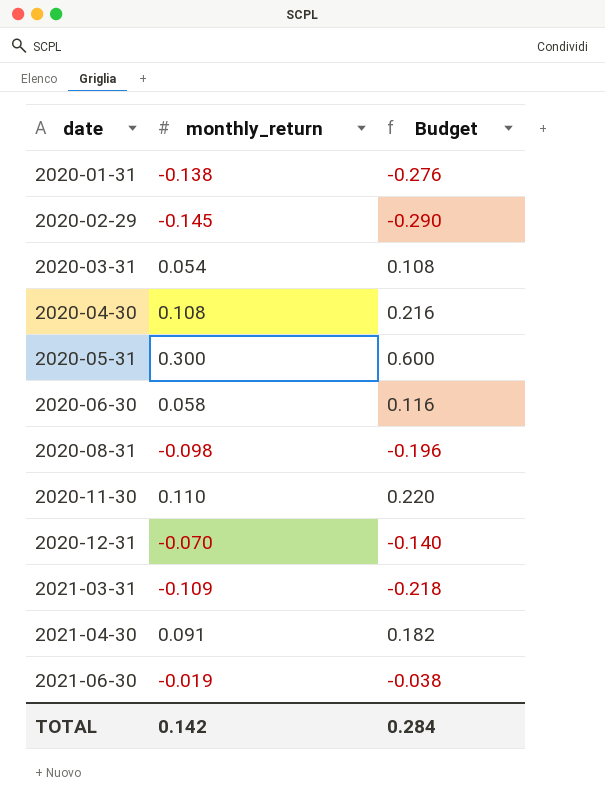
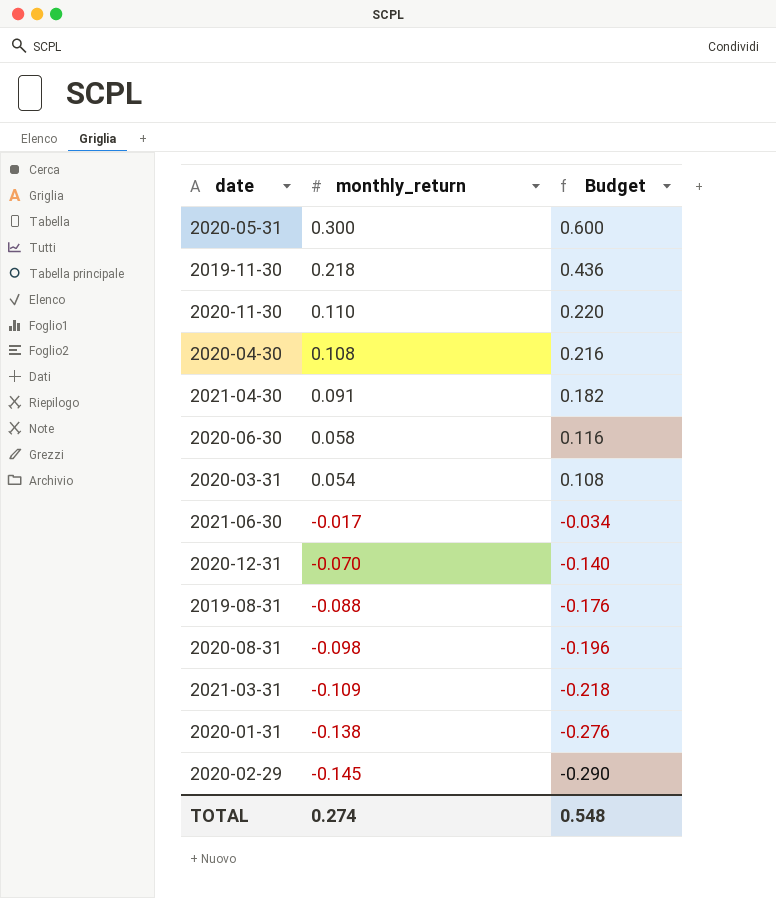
row order: date ascending -> monthly_return descending
row 2019-11-30: none -> 0.218 | 0.436
2021-06-30 | monthly_return: -0.019 -> -0.017
2021-06-30 | Budget: -0.038 -> -0.034
row 2019-08-31: none -> -0.088 | -0.176
TOTAL | monthly_return: 0.142 -> 0.274
TOTAL | Budget: 0.284 -> 0.548

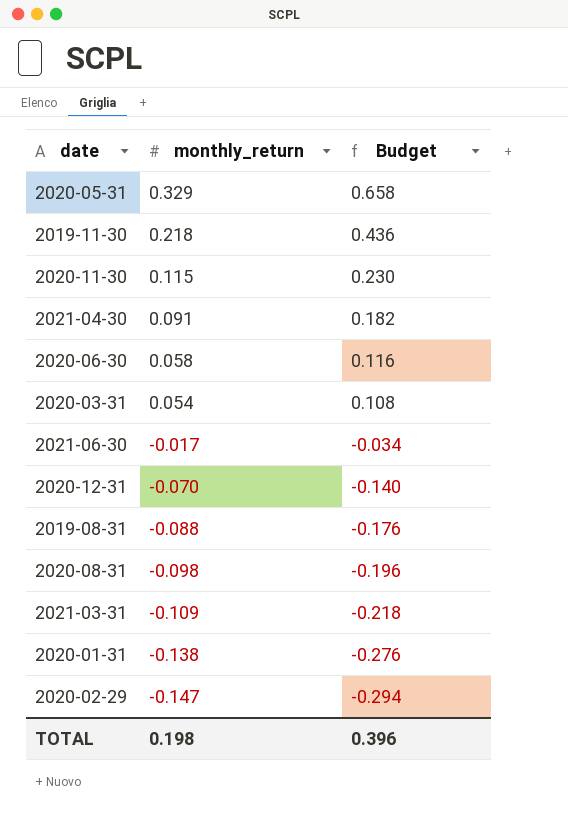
row 2020-04-30: 0.108 | 0.216 -> none
2020-05-31 | monthly_return: 0.300 -> 0.329
2020-05-31 | Budget: 0.600 -> 0.658
2020-11-30 | monthly_return: 0.110 -> 0.115
2020-11-30 | Budget: 0.220 -> 0.230
2020-02-29 | monthly_return: -0.145 -> -0.147
2020-02-29 | Budget: -0.290 -> -0.294
TOTAL | monthly_return: 0.274 -> 0.198
TOTAL | Budget: 0.548 -> 0.396

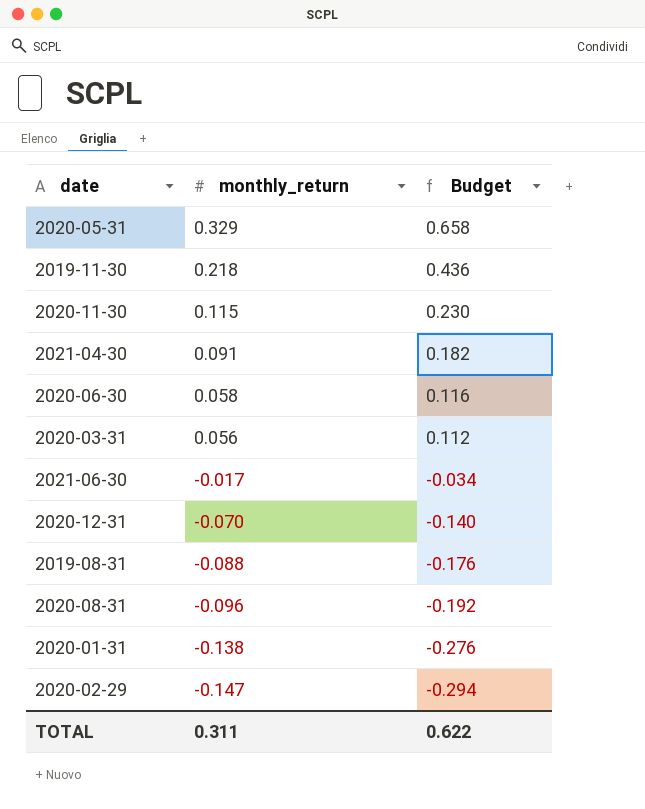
row 2021-03-31: -0.109 | -0.218 -> none
2020-03-31 | monthly_return: 0.054 -> 0.056
2020-03-31 | Budget: 0.108 -> 0.112
2020-08-31 | monthly_return: -0.098 -> -0.096
2020-08-31 | Budget: -0.196 -> -0.192
TOTAL | monthly_return: 0.198 -> 0.311
TOTAL | Budget: 0.396 -> 0.622

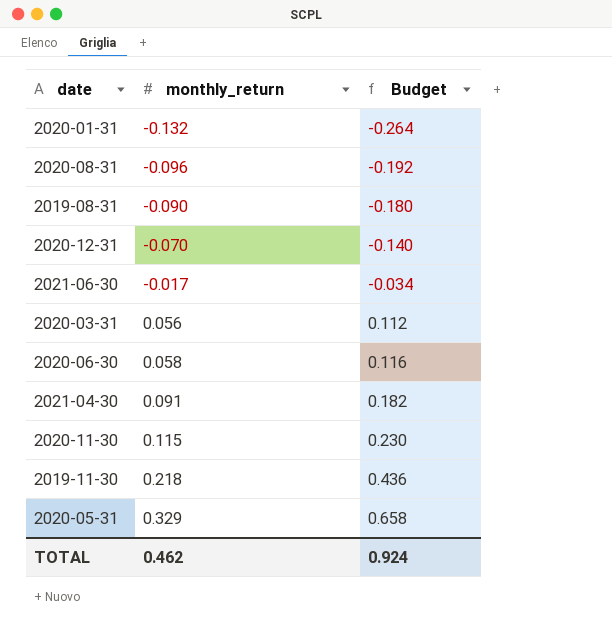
row order: monthly_return descending -> monthly_return ascending
row 2020-02-29: -0.147 | -0.294 -> none
2020-01-31 | monthly_return: -0.138 -> -0.132
2020-01-31 | Budget: -0.276 -> -0.264
2019-08-31 | monthly_return: -0.088 -> -0.090
2019-08-31 | Budget: -0.176 -> -0.180
TOTAL | monthly_return: 0.311 -> 0.462
TOTAL | Budget: 0.622 -> 0.924

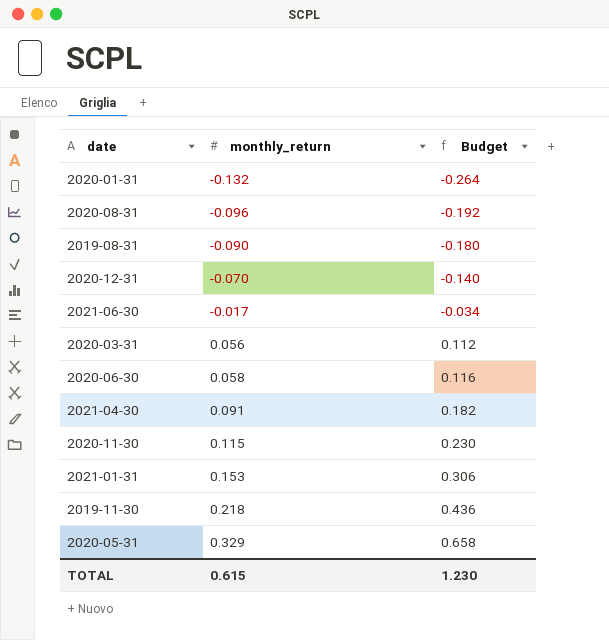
row 2021-01-31: none -> 0.153 | 0.306
TOTAL | monthly_return: 0.462 -> 0.615
TOTAL | Budget: 0.924 -> 1.230

